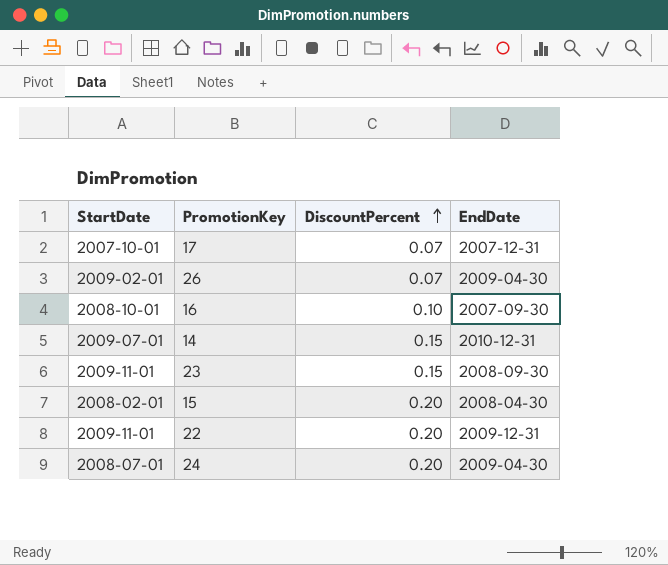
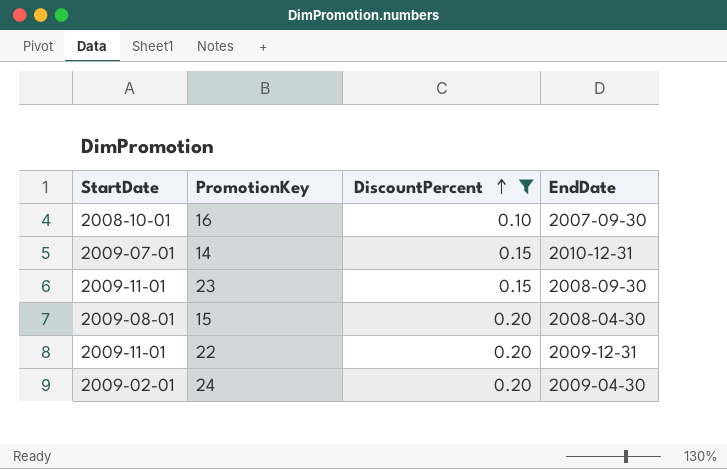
filter: none -> DiscountPercent != 0.07
15 | StartDate: 2008-02-01 -> 2009-08-01
24 | StartDate: 2008-07-01 -> 2009-02-01

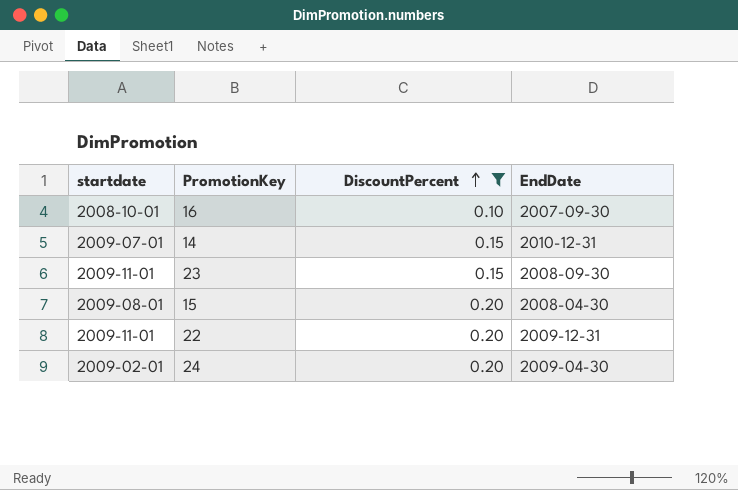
column name: StartDate -> startdate

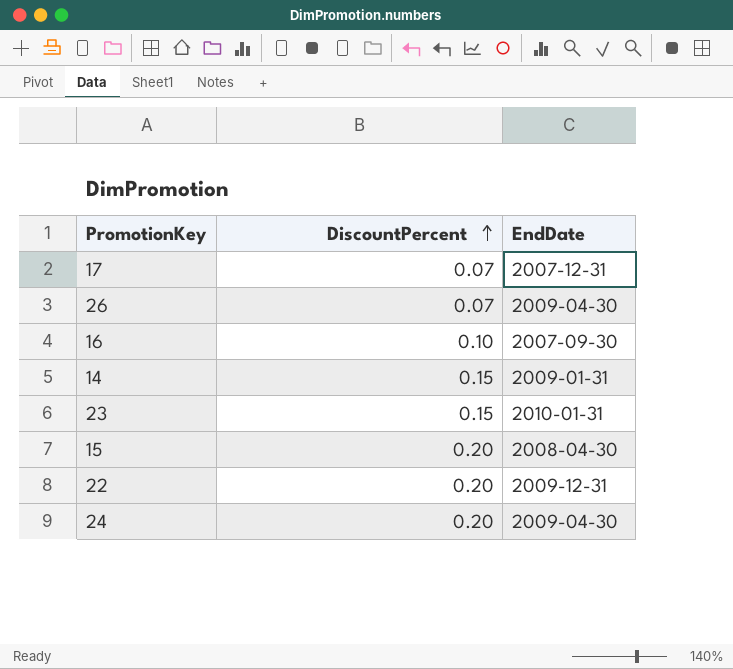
filter: DiscountPercent != 0.07 -> none
column startdate | position: 1 -> none
14 | EndDate: 2010-12-31 -> 2009-01-31
23 | EndDate: 2008-09-30 -> 2010-01-31

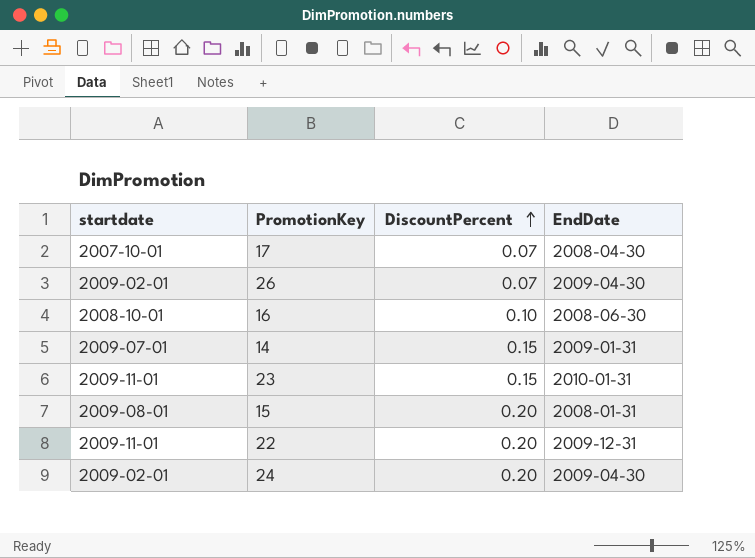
column startdate | position: none -> 1
17 | EndDate: 2007-12-31 -> 2008-04-30
16 | EndDate: 2007-09-30 -> 2008-06-30
15 | EndDate: 2008-04-30 -> 2008-01-31

